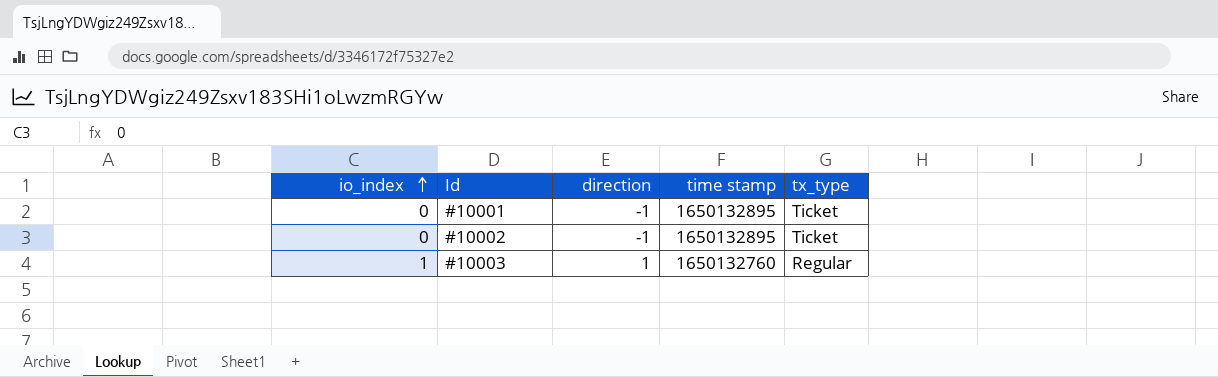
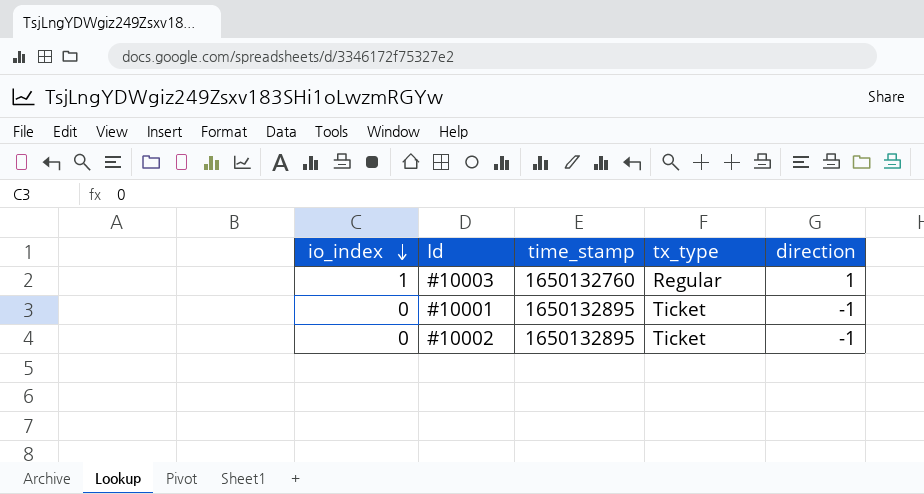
row order: io_index ascending -> io_index descending
column name: time stamp -> time_stamp
column direction | position: 3 -> 5

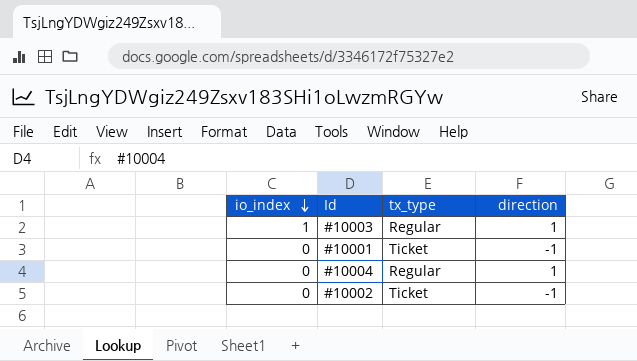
column time_stamp | position: 3 -> none
row #10004: none -> 0 | Regular | 1

